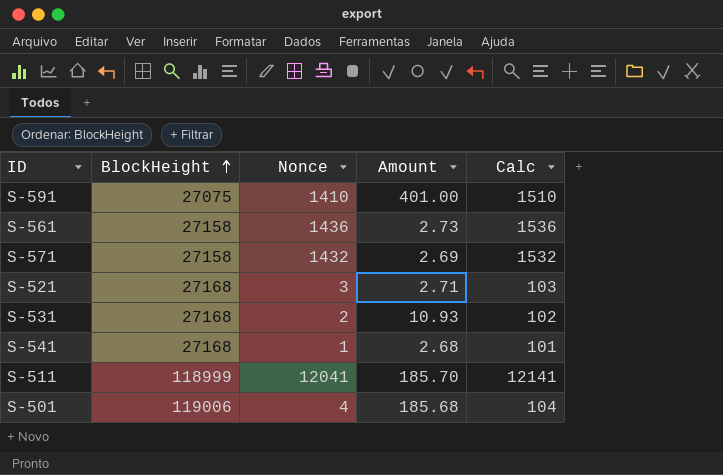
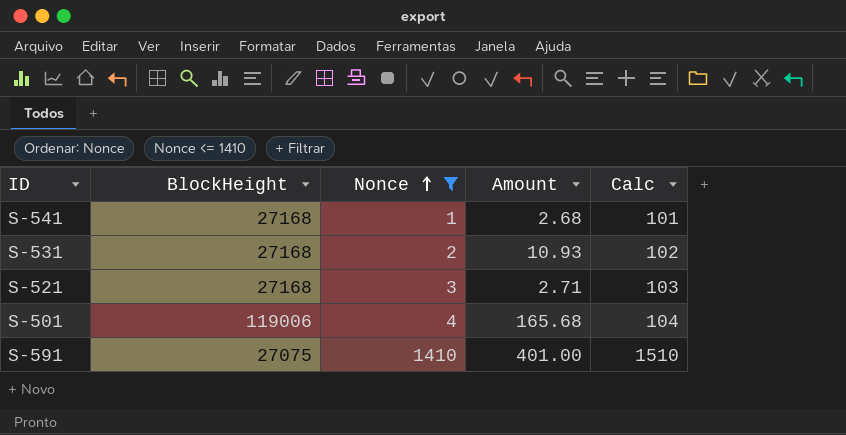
filter: none -> Nonce <= 1410
row order: BlockHeight ascending -> Nonce ascending
S-501 | Amount: 185.68 -> 165.68

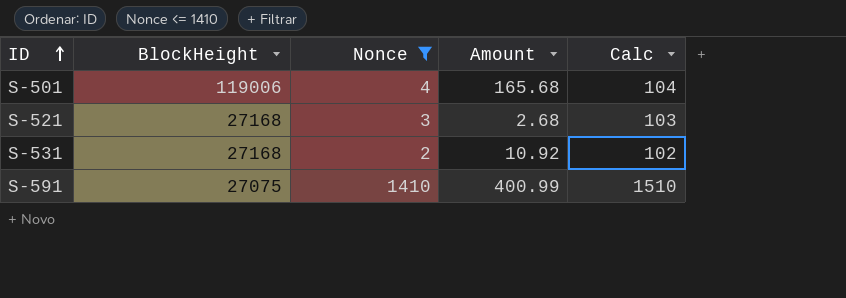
row order: Nonce ascending -> ID ascending
row S-541: 27168 | 1 | 2.68 | 101 -> none
S-521 | Amount: 2.71 -> 2.68
S-531 | Amount: 10.93 -> 10.92
S-591 | Amount: 401.00 -> 400.99

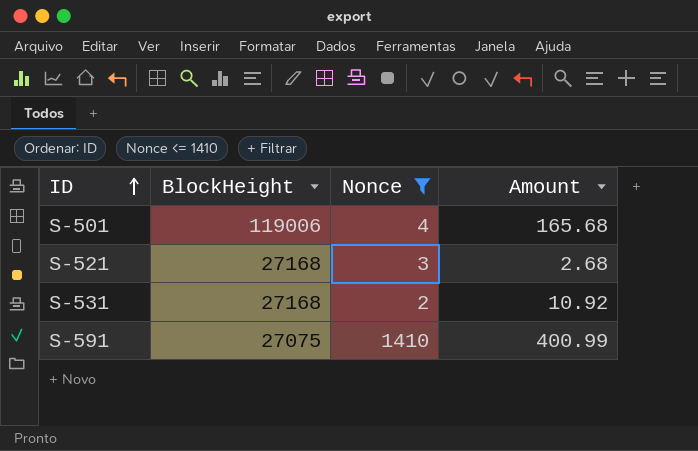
column Calc | formula: [Nonce] + 100 -> none

